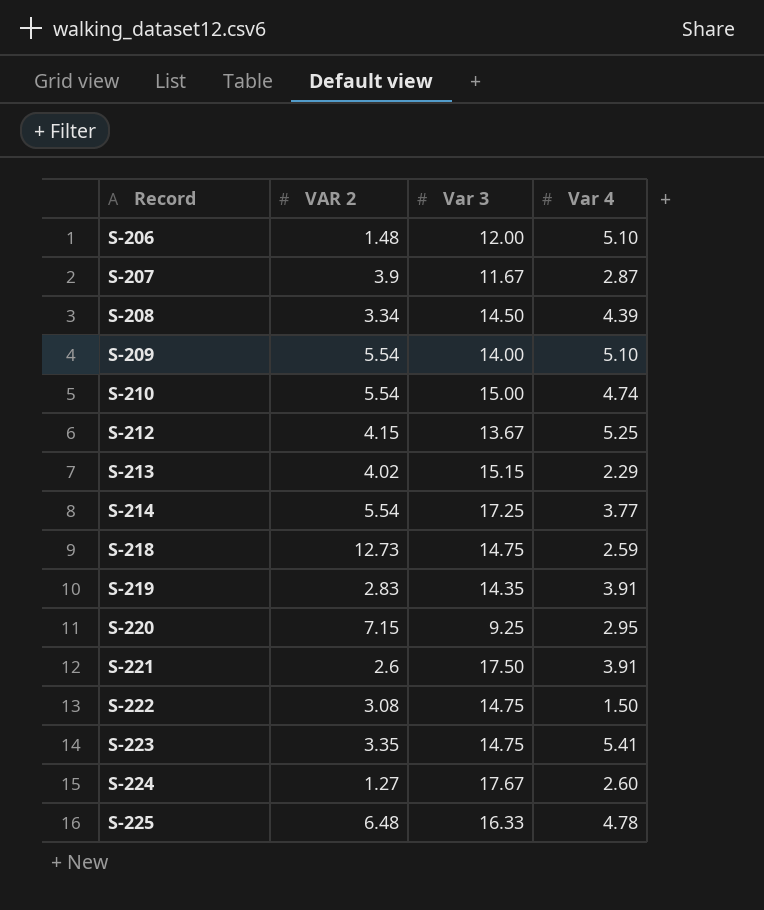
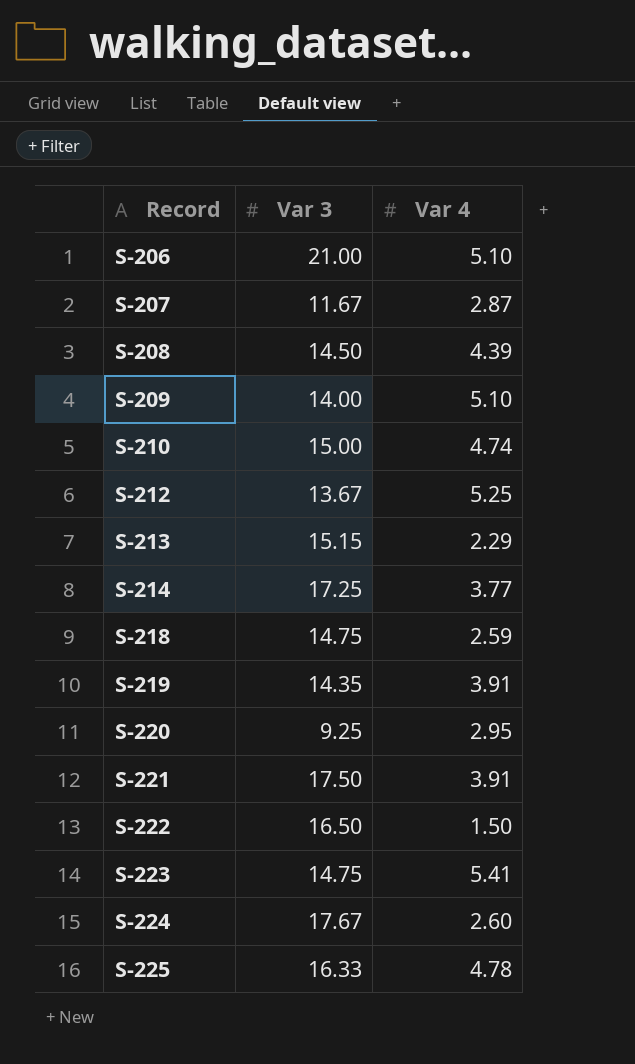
column VAR 2 | position: 2 -> none
S-206 | Var 3: 12.00 -> 21.00
S-222 | Var 3: 14.75 -> 16.50

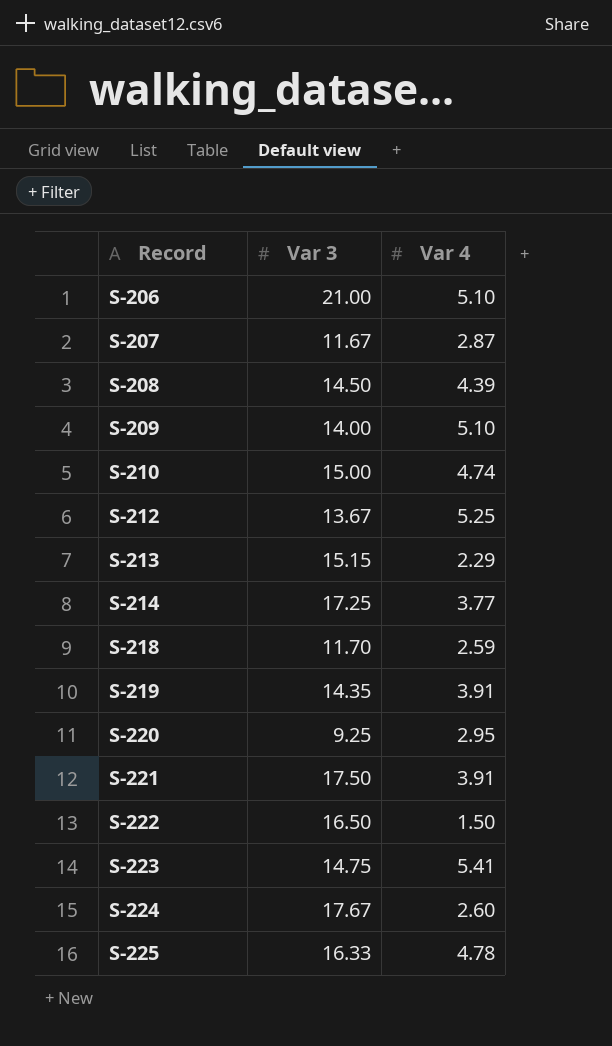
S-218 | Var 3: 14.75 -> 11.70

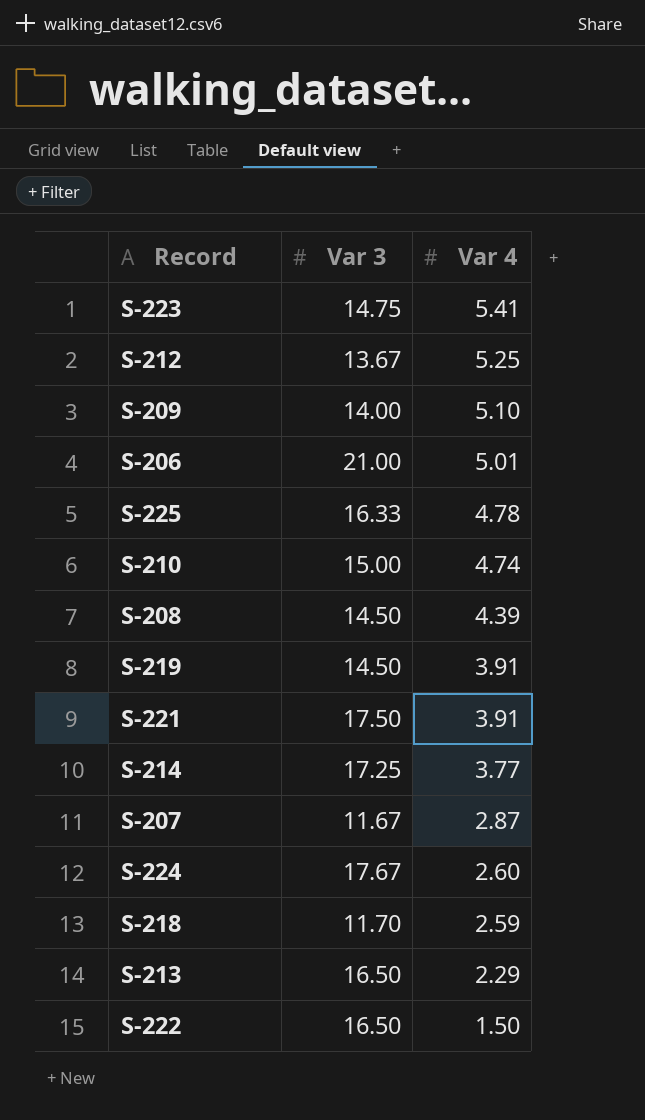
row order: Record ascending -> Var 4 descending
row S-220: 9.25 | 2.95 -> none
S-206 | Var 4: 5.10 -> 5.01
S-219 | Var 3: 14.35 -> 14.50
S-213 | Var 3: 15.15 -> 16.50

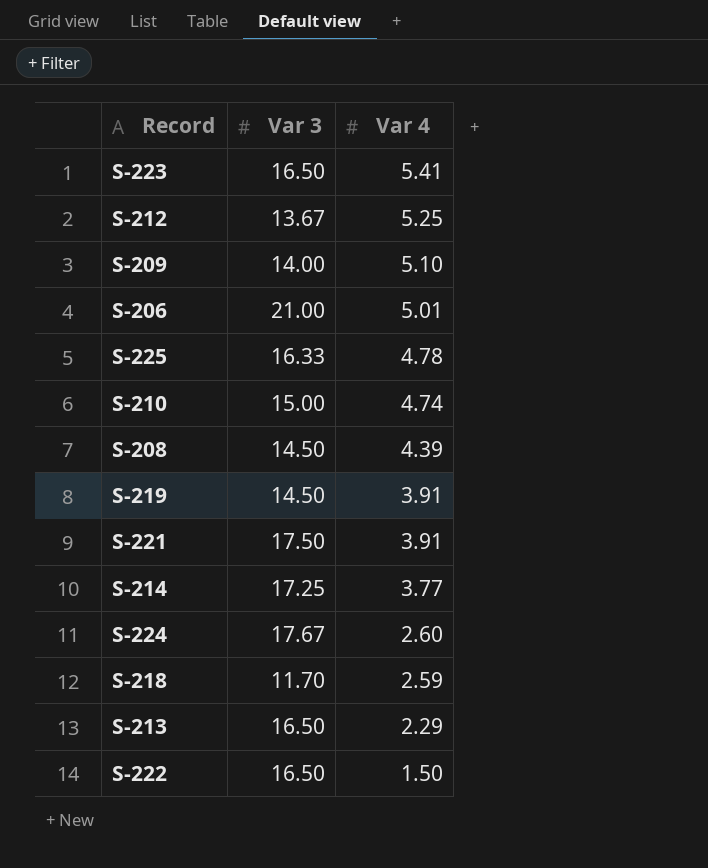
row S-207: 11.67 | 2.87 -> none
S-223 | Var 3: 14.75 -> 16.50

